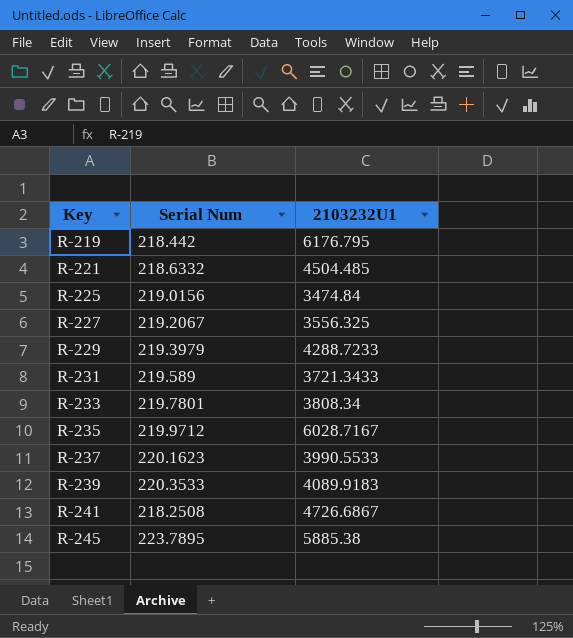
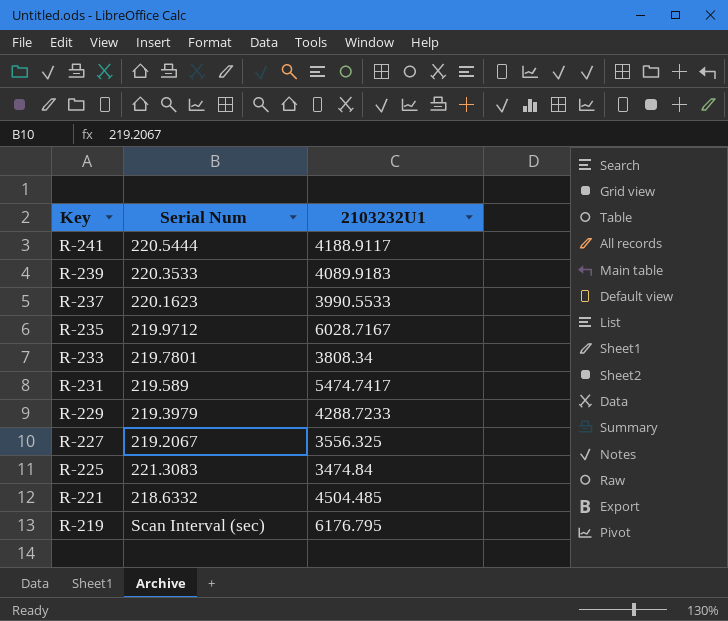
row order: Key ascending -> Key descending
row R-245: 223.7895 | 5885.38 -> none
R-241 | Serial Num: 218.2508 -> 220.5444
R-241 | 2103232U1: 4726.6867 -> 4188.9117
R-231 | 2103232U1: 3721.3433 -> 5474.7417
R-225 | Serial Num: 219.0156 -> 221.3083
R-219 | Serial Num: 218.442 -> Scan Interval (sec)

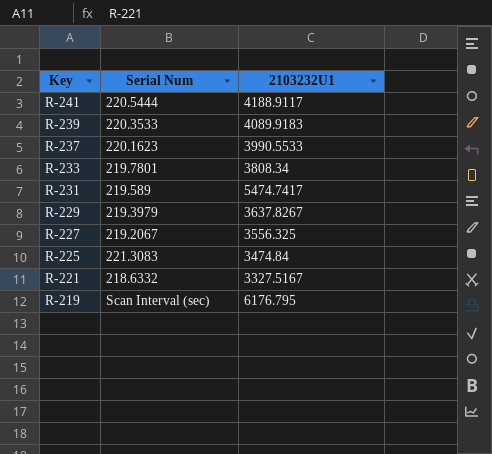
row R-235: 219.9712 | 6028.7167 -> none
R-229 | 2103232U1: 4288.7233 -> 3637.8267
R-221 | 2103232U1: 4504.485 -> 3327.5167

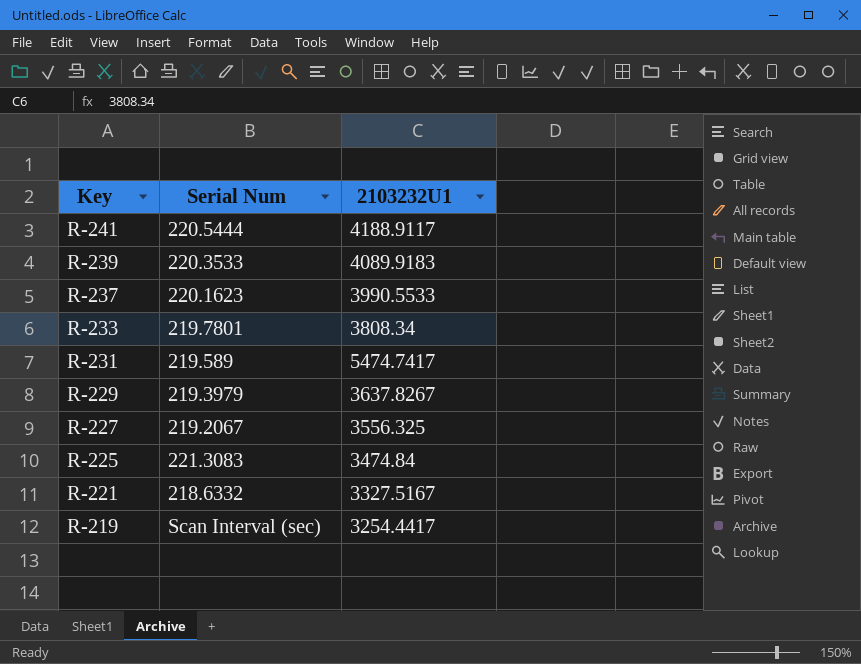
R-219 | 2103232U1: 6176.795 -> 3254.4417

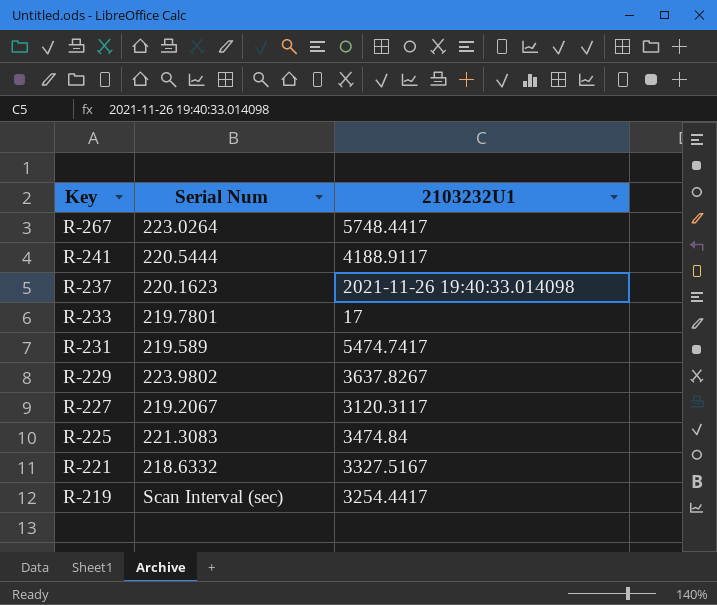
row R-239: 220.3533 | 4089.9183 -> none
row R-267: none -> 223.0264 | 5748.4417
R-237 | 2103232U1: 3990.5533 -> 2021-11-26 19:40:33.014098
R-233 | 2103232U1: 3808.34 -> 17
R-229 | Serial Num: 219.3979 -> 223.9802
R-227 | 2103232U1: 3556.325 -> 3120.3117

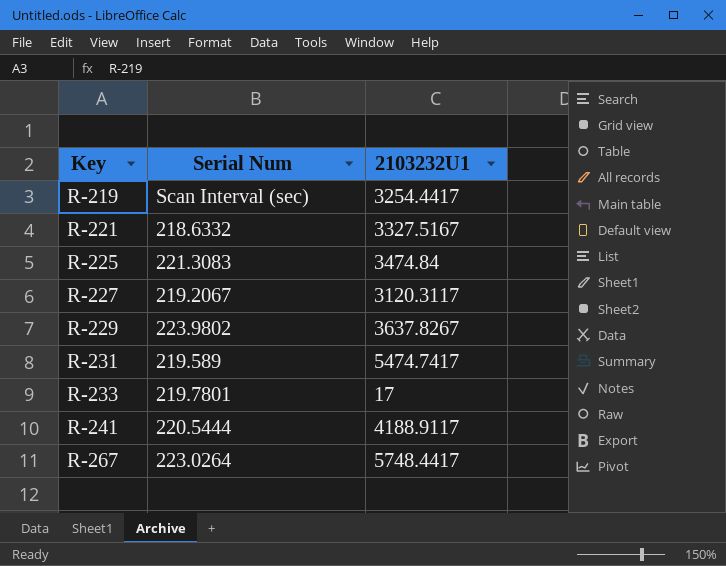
row order: Key descending -> Key ascending
row R-237: 220.1623 | 2021-11-26 19:40:33.014098 -> none

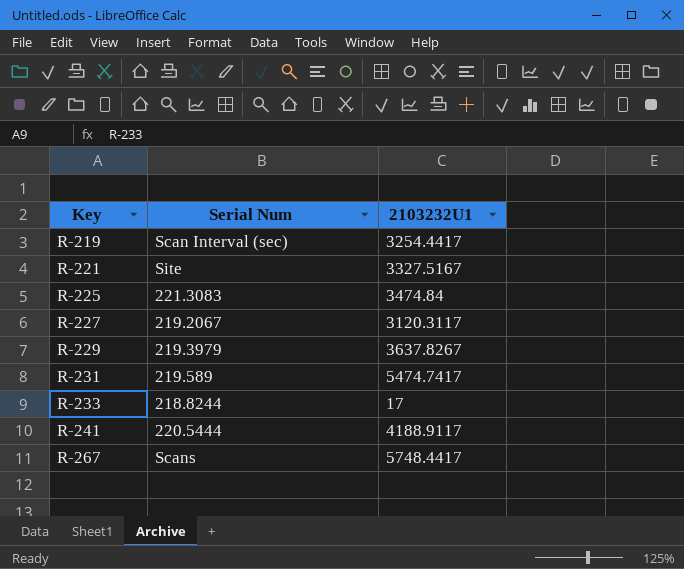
R-221 | Serial Num: 218.6332 -> Site
R-229 | Serial Num: 223.9802 -> 219.3979
R-233 | Serial Num: 219.7801 -> 218.8244
R-267 | Serial Num: 223.0264 -> Scans

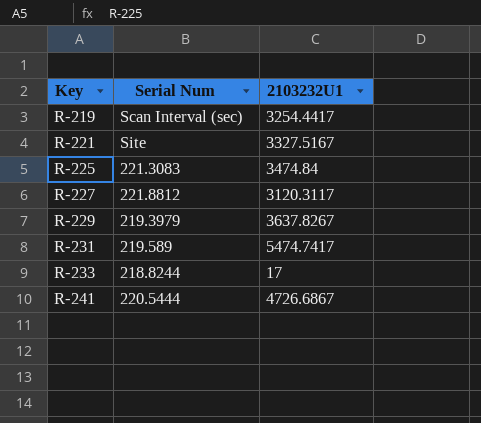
row R-267: Scans | 5748.4417 -> none
R-227 | Serial Num: 219.2067 -> 221.8812
R-241 | 2103232U1: 4188.9117 -> 4726.6867

